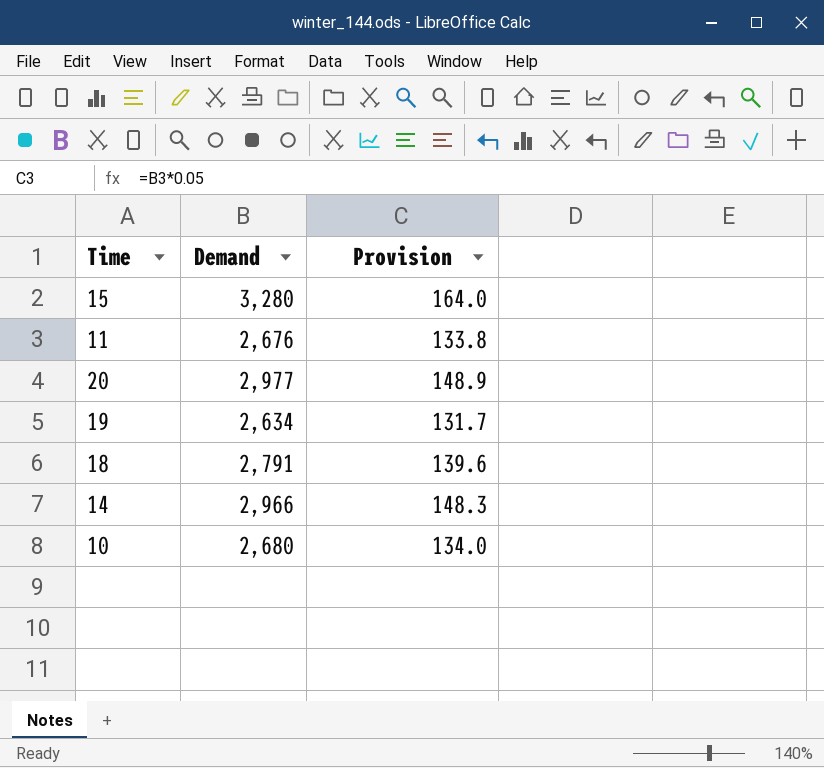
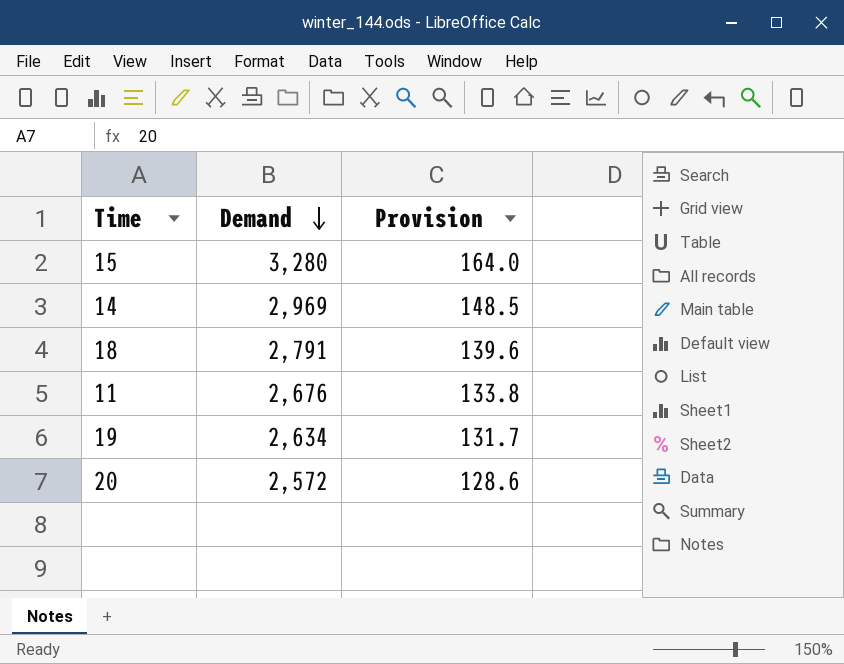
row order: none -> Demand descending
row 10: 2,680 | 134.0 -> none
14 | Demand: 2,966 -> 2,969
14 | Provision: 148.3 -> 148.5
20 | Demand: 2,977 -> 2,572
20 | Provision: 148.9 -> 128.6

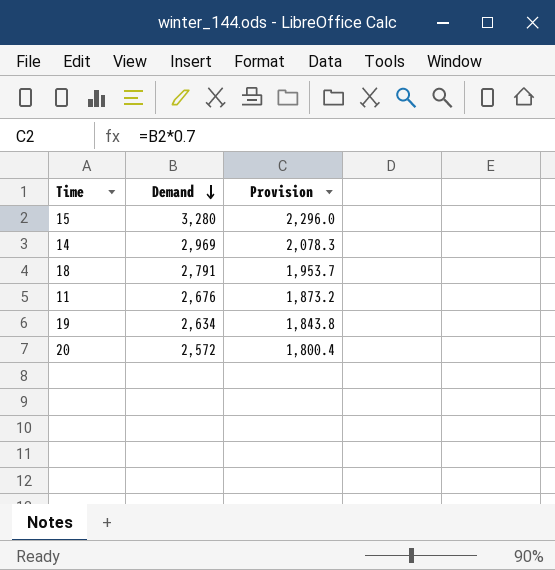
column Provision | formula: [Demand] * 0.05 -> [Demand] * 0.7

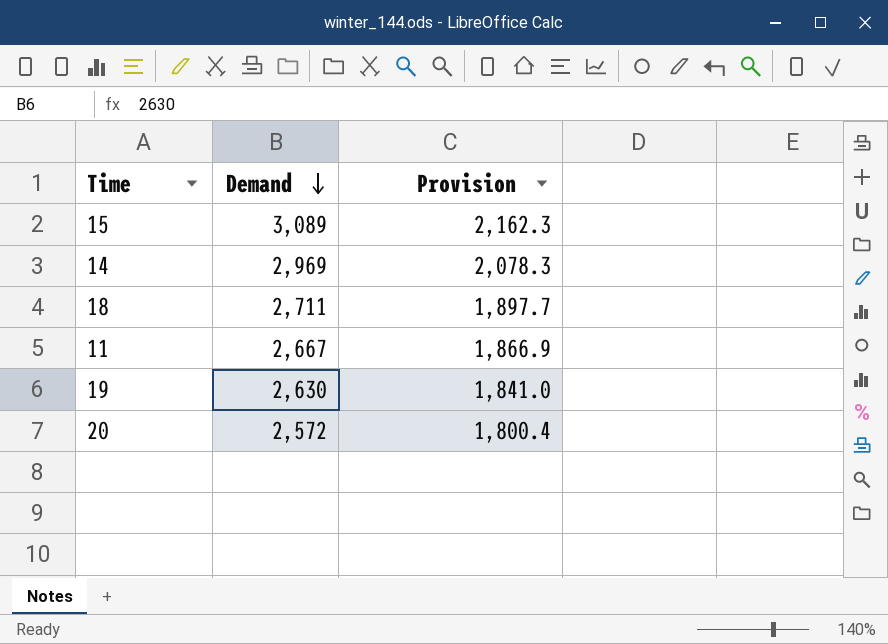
15 | Demand: 3,280 -> 3,089
15 | Provision: 2,296.0 -> 2,162.3
18 | Demand: 2,791 -> 2,711
18 | Provision: 1,953.7 -> 1,897.7
11 | Demand: 2,676 -> 2,667
11 | Provision: 1,873.2 -> 1,866.9
19 | Demand: 2,634 -> 2,630
19 | Provision: 1,843.8 -> 1,841.0

